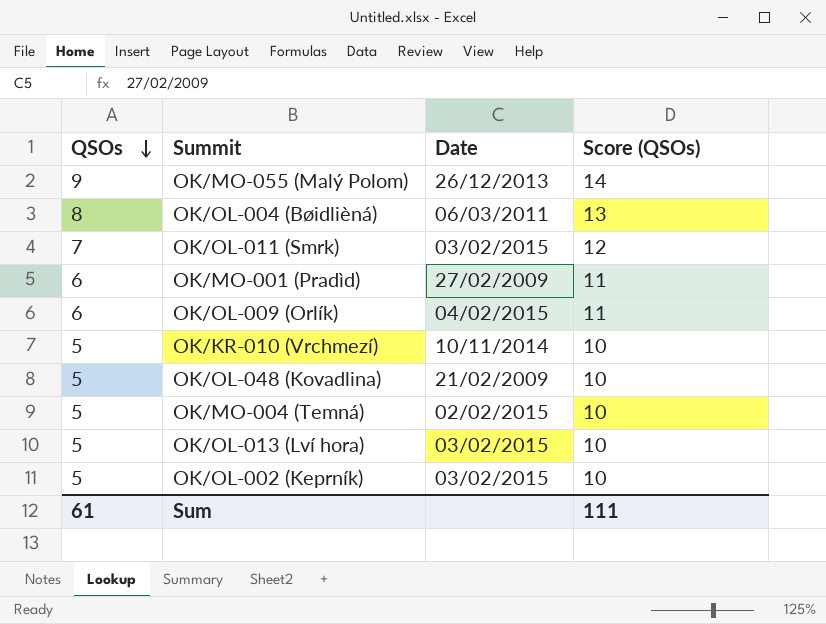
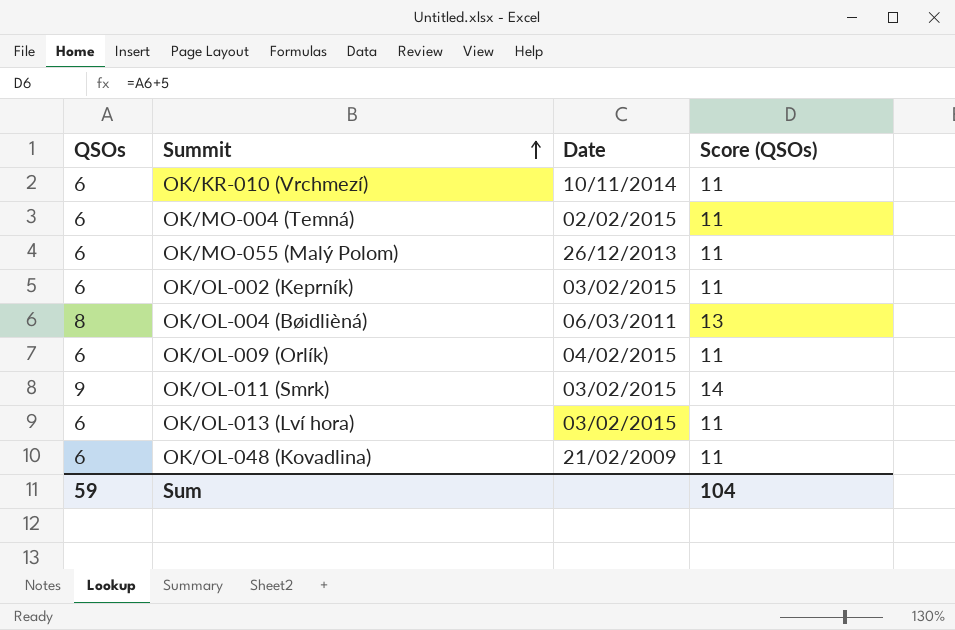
row order: QSOs descending -> Summit ascending
row OK/MO-001 (Pradìd): 6 | 27/02/2009 | 11 -> none
OK/KR-010 (Vrchmezí) | QSOs: 5 -> 6
OK/KR-010 (Vrchmezí) | Score (QSOs): 10 -> 11
OK/MO-004 (Temná) | QSOs: 5 -> 6
OK/MO-004 (Temná) | Score (QSOs): 10 -> 11
OK/MO-055 (Malý Polom) | QSOs: 9 -> 6
OK/MO-055 (Malý Polom) | Score (QSOs): 14 -> 11
OK/OL-002 (Keprník) | QSOs: 5 -> 6
OK/OL-002 (Keprník) | Score (QSOs): 10 -> 11
OK/OL-011 (Smrk) | QSOs: 7 -> 9
OK/OL-011 (Smrk) | Score (QSOs): 12 -> 14
OK/OL-013 (Lví hora) | QSOs: 5 -> 6
OK/OL-013 (Lví hora) | Score (QSOs): 10 -> 11
OK/OL-048 (Kovadlina) | QSOs: 5 -> 6
OK/OL-048 (Kovadlina) | Score (QSOs): 10 -> 11
Sum | QSOs: 61 -> 59
Sum | Score (QSOs): 111 -> 104

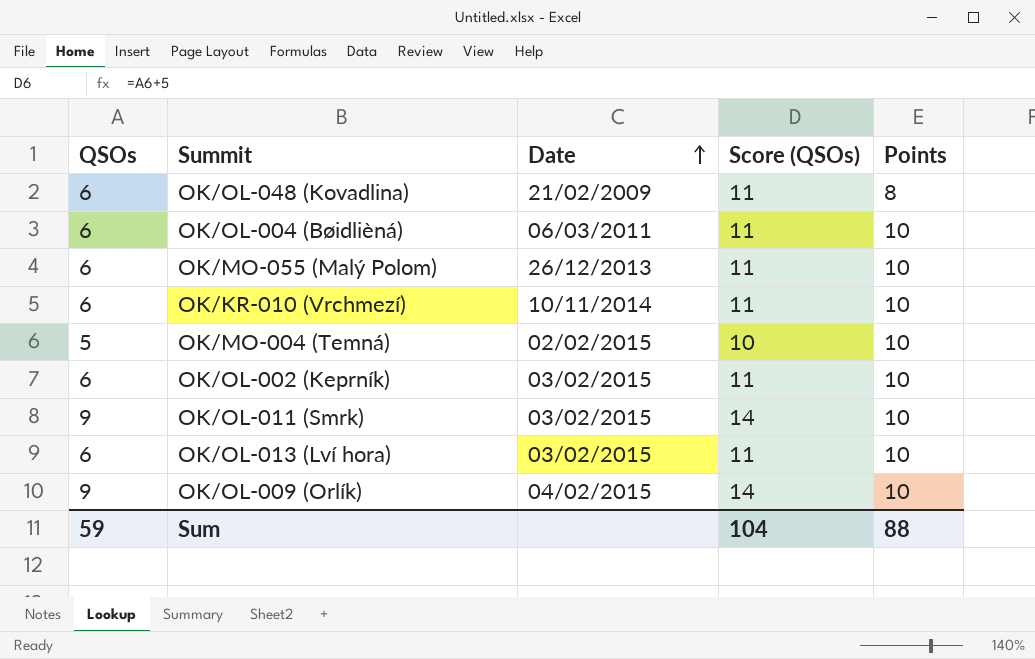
row order: Summit ascending -> Date ascending
column Points | position: none -> 5
OK/OL-004 (Bøidlièná) | QSOs: 8 -> 6
OK/OL-004 (Bøidlièná) | Score (QSOs): 13 -> 11
OK/MO-004 (Temná) | QSOs: 6 -> 5
OK/MO-004 (Temná) | Score (QSOs): 11 -> 10
OK/OL-009 (Orlík) | QSOs: 6 -> 9
OK/OL-009 (Orlík) | Score (QSOs): 11 -> 14

